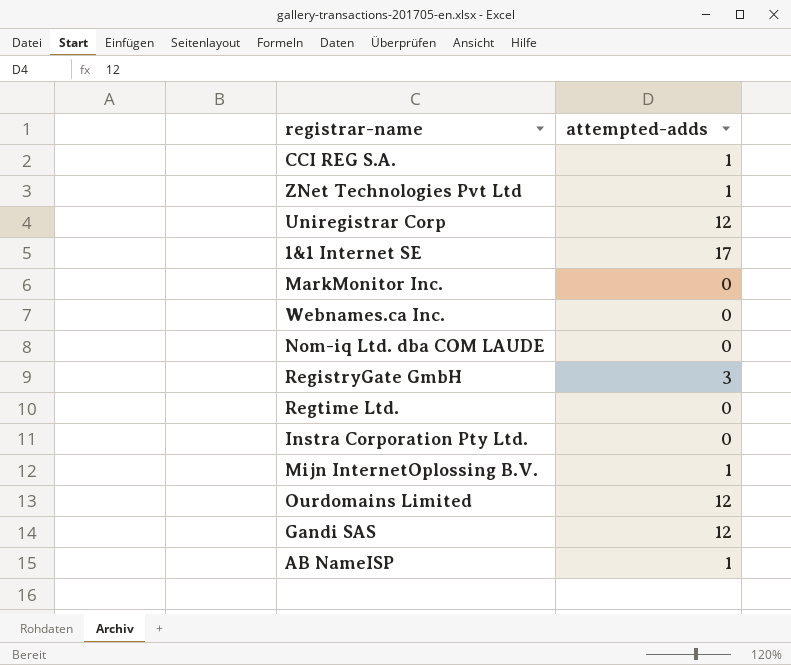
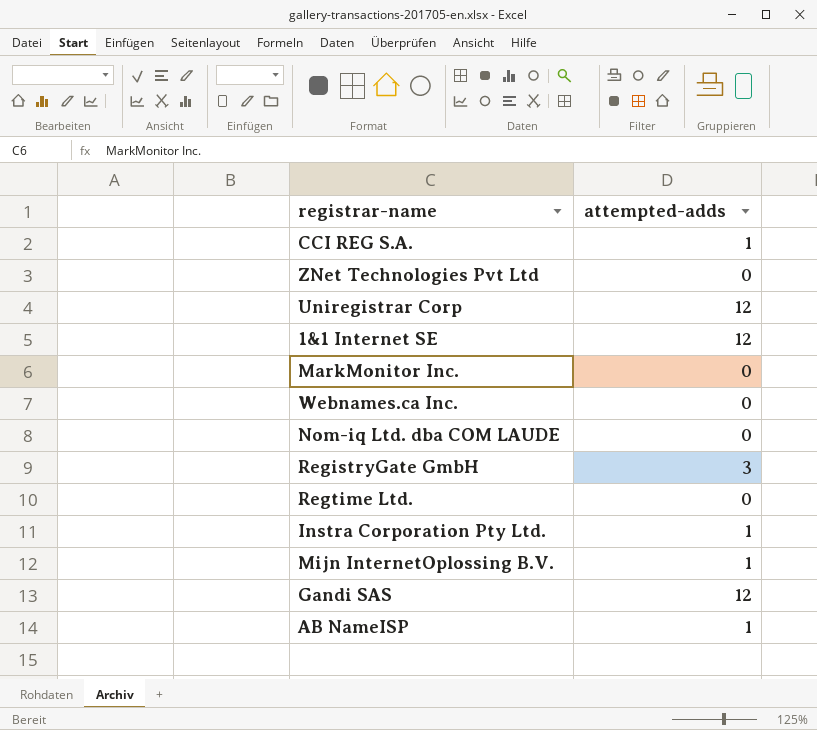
row Ourdomains Limited: 12 -> none
ZNet Technologies Pvt Ltd | attempted-adds: 1 -> 0
1&1 Internet SE | attempted-adds: 17 -> 12
Instra Corporation Pty Ltd. | attempted-adds: 0 -> 1

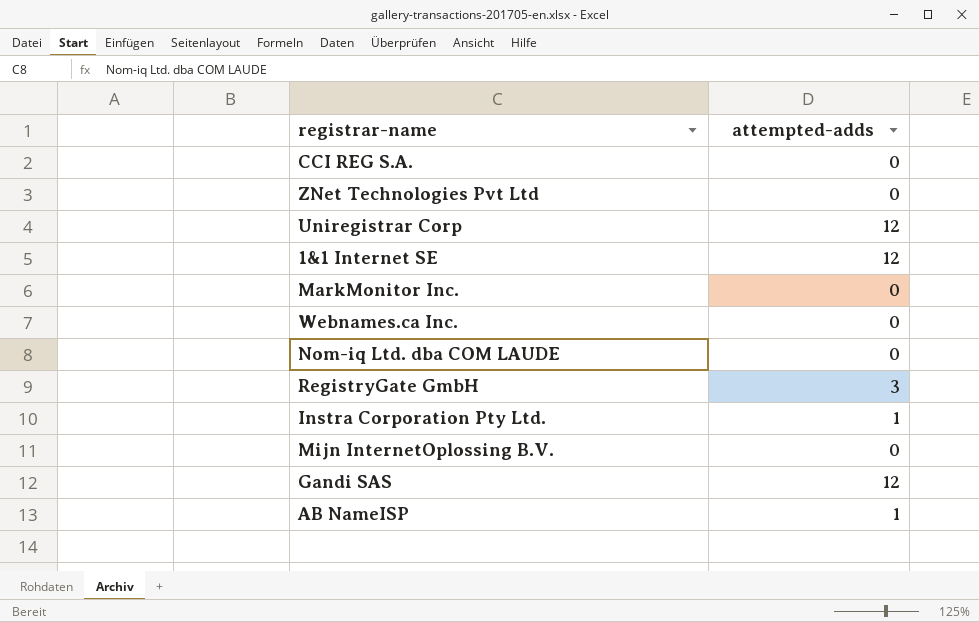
row Regtime Ltd.: 0 -> none
CCI REG S.A. | attempted-adds: 1 -> 0
Mijn InternetOplossing B.V. | attempted-adds: 1 -> 0

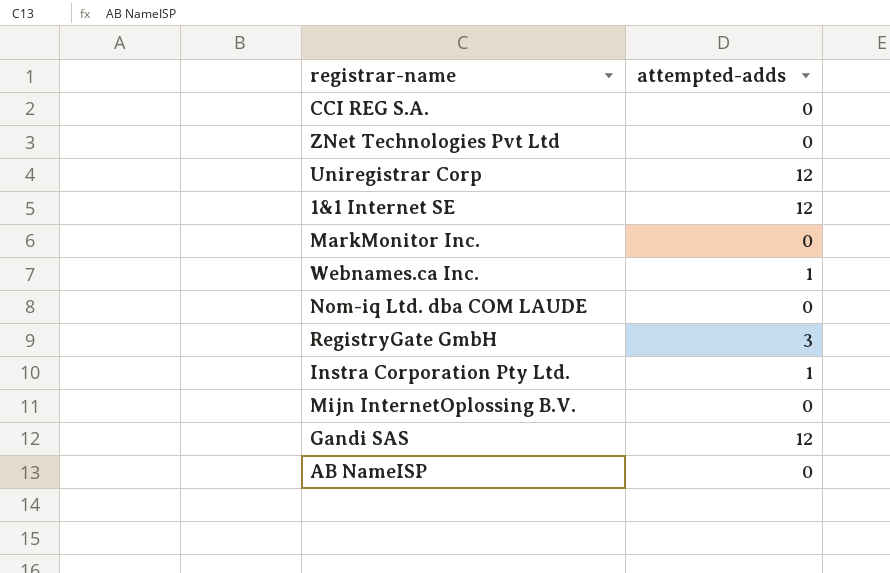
Webnames.ca Inc. | attempted-adds: 0 -> 1
AB NameISP | attempted-adds: 1 -> 0

